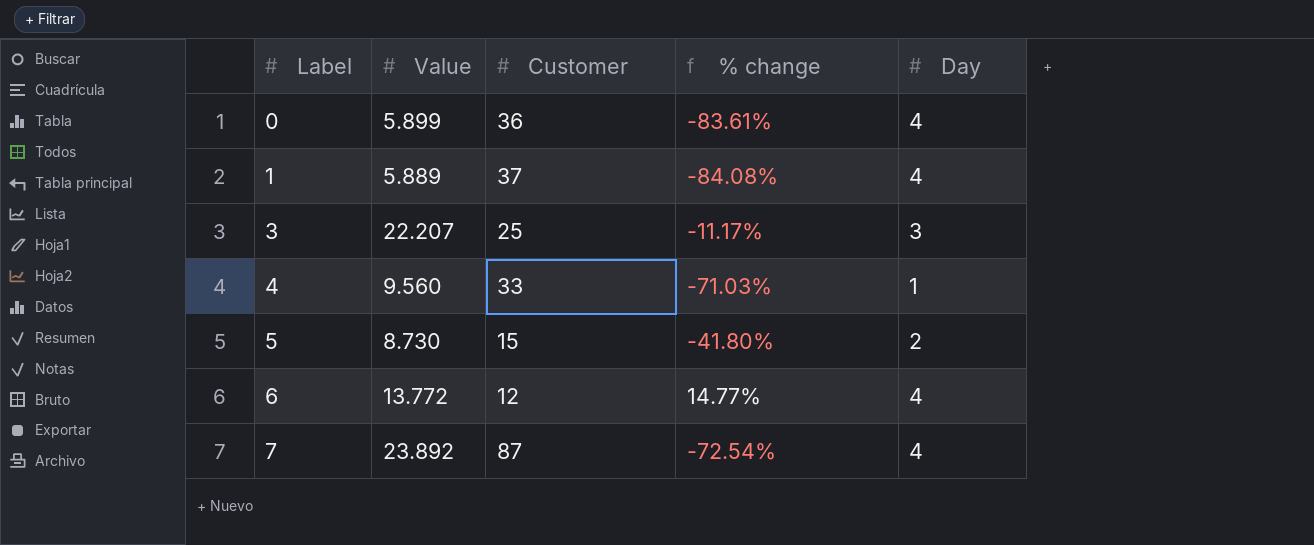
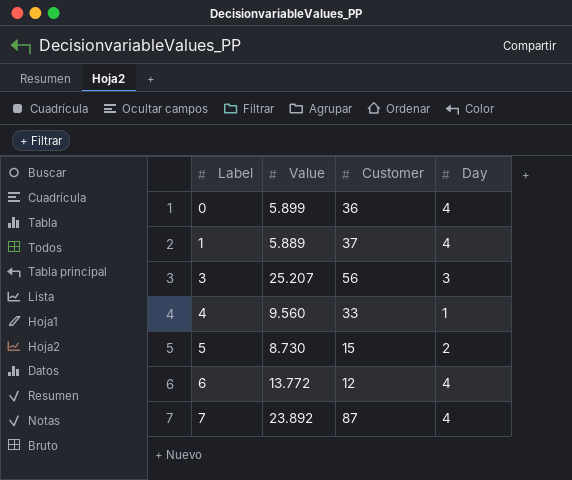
column % change | formula: ([Value] - [Customer]) / [Customer] -> none
3 | Value: 22.207 -> 25.207
3 | Customer: 25 -> 56

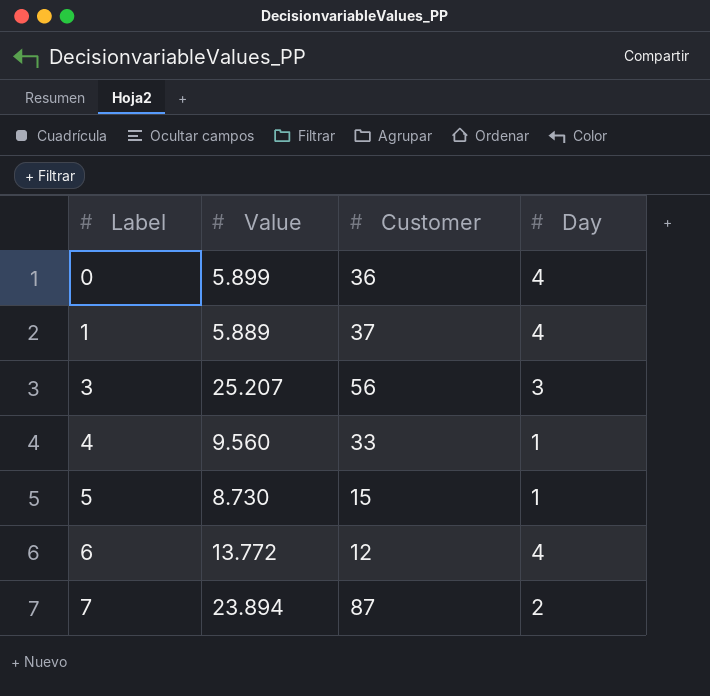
5 | Day: 2 -> 1
7 | Value: 23.892 -> 23.894
7 | Day: 4 -> 2

